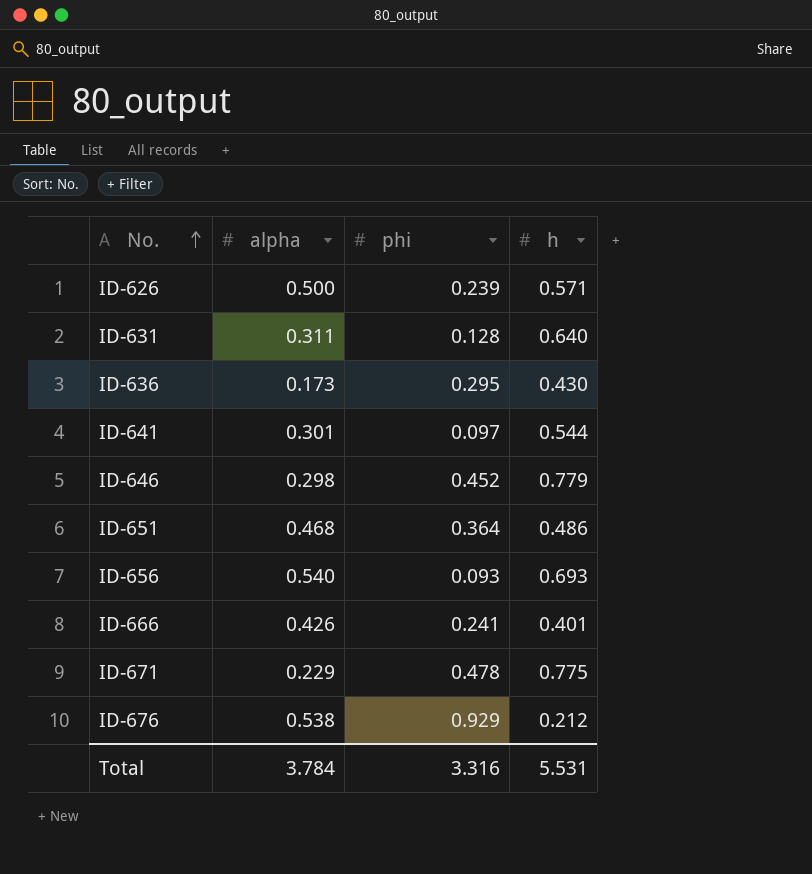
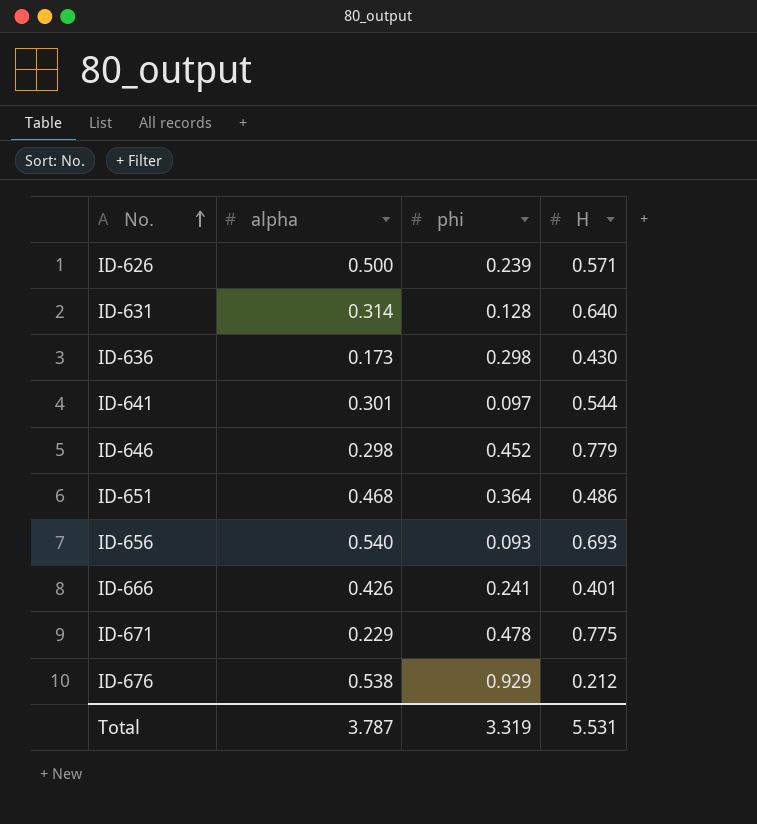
column name: h -> H
ID-631 | alpha: 0.311 -> 0.314
ID-636 | phi: 0.295 -> 0.298
Total | alpha: 3.784 -> 3.787
Total | phi: 3.316 -> 3.319

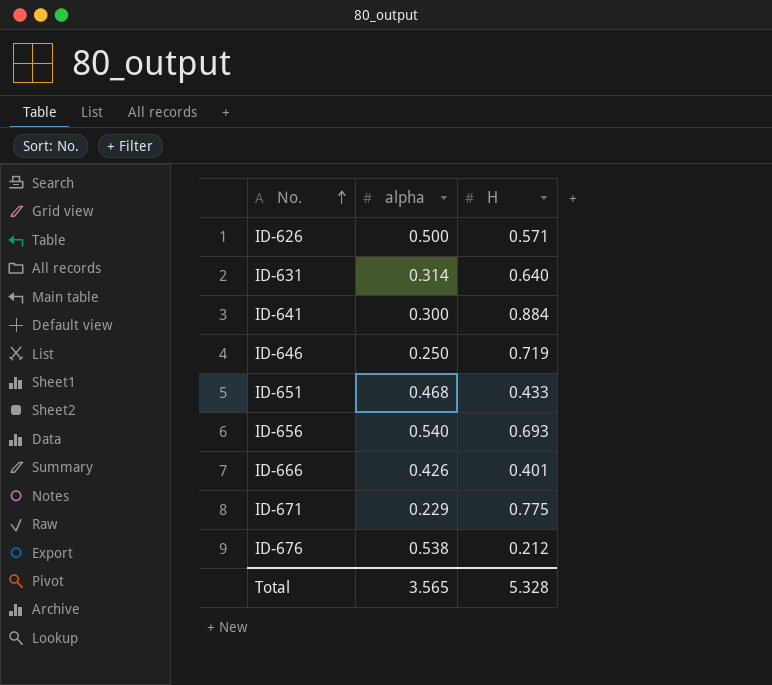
column phi | position: 3 -> none
row ID-636: 0.173 | 0.298 | 0.430 -> none
ID-641 | alpha: 0.301 -> 0.300
ID-641 | H: 0.544 -> 0.884
ID-646 | alpha: 0.298 -> 0.250
ID-646 | H: 0.779 -> 0.719
ID-651 | H: 0.486 -> 0.433
Total | alpha: 3.787 -> 3.565
Total | H: 5.531 -> 5.328

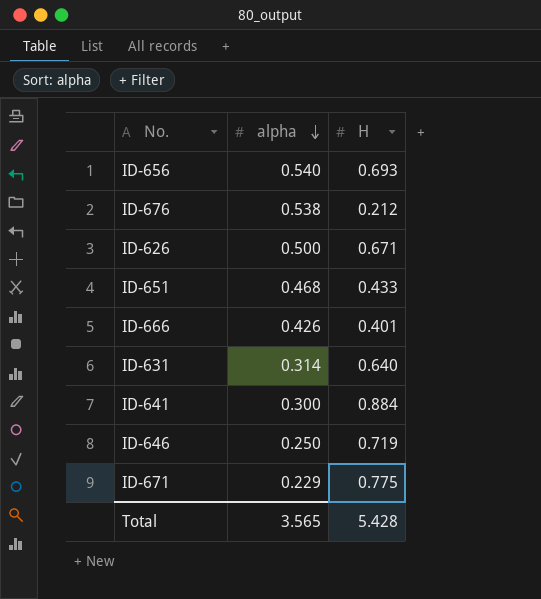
row order: No. ascending -> alpha descending
ID-626 | H: 0.571 -> 0.671
Total | H: 5.328 -> 5.428

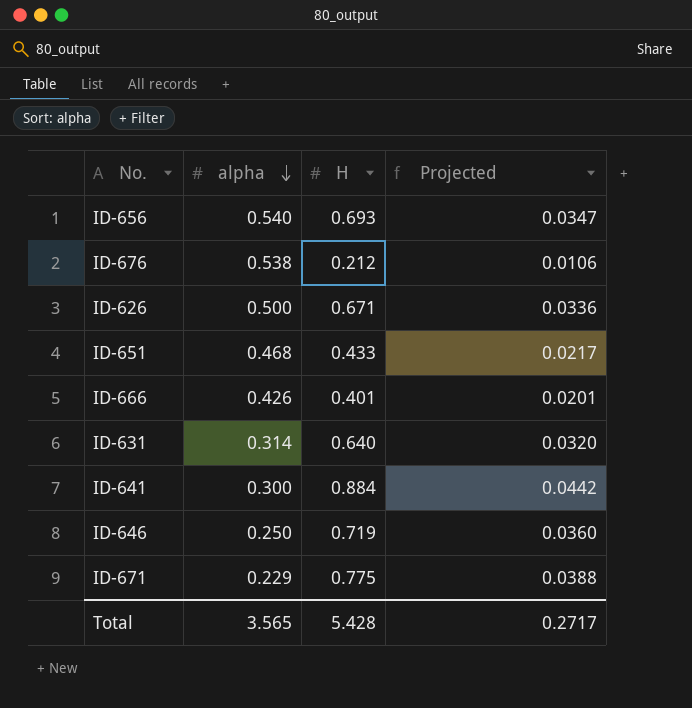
column Projected | formula: none -> [H] * 0.05

